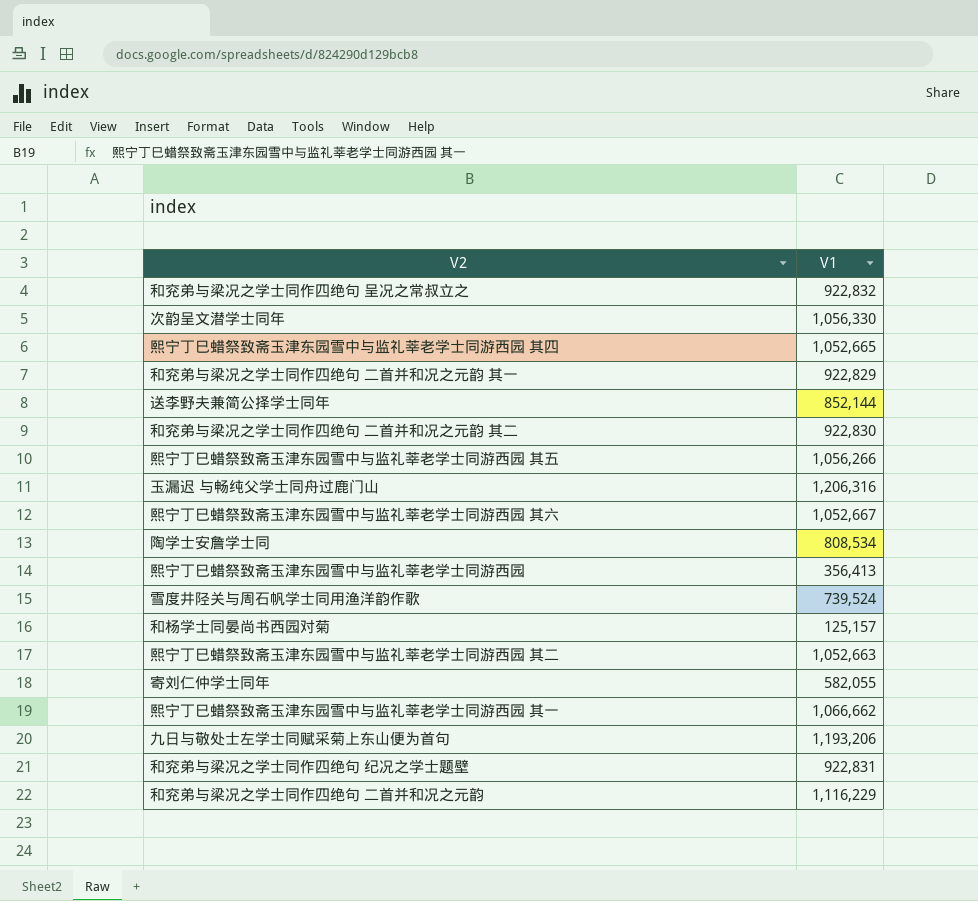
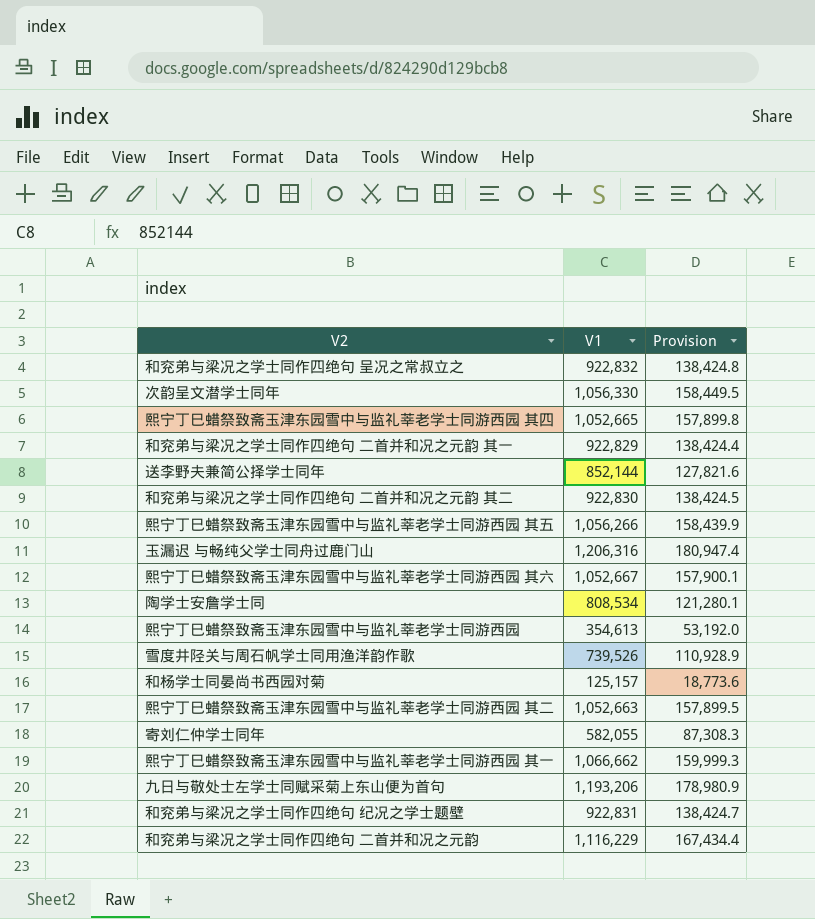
column Provision | formula: none -> [V1] * 0.15
熙宁丁巳蜡祭致斋玉津东园雪中与监礼莘老学士同游西园 | V1: 356,413 -> 354,613
雪度井陉关与周石帆学士同用渔洋韵作歌 | V1: 739,524 -> 739,526

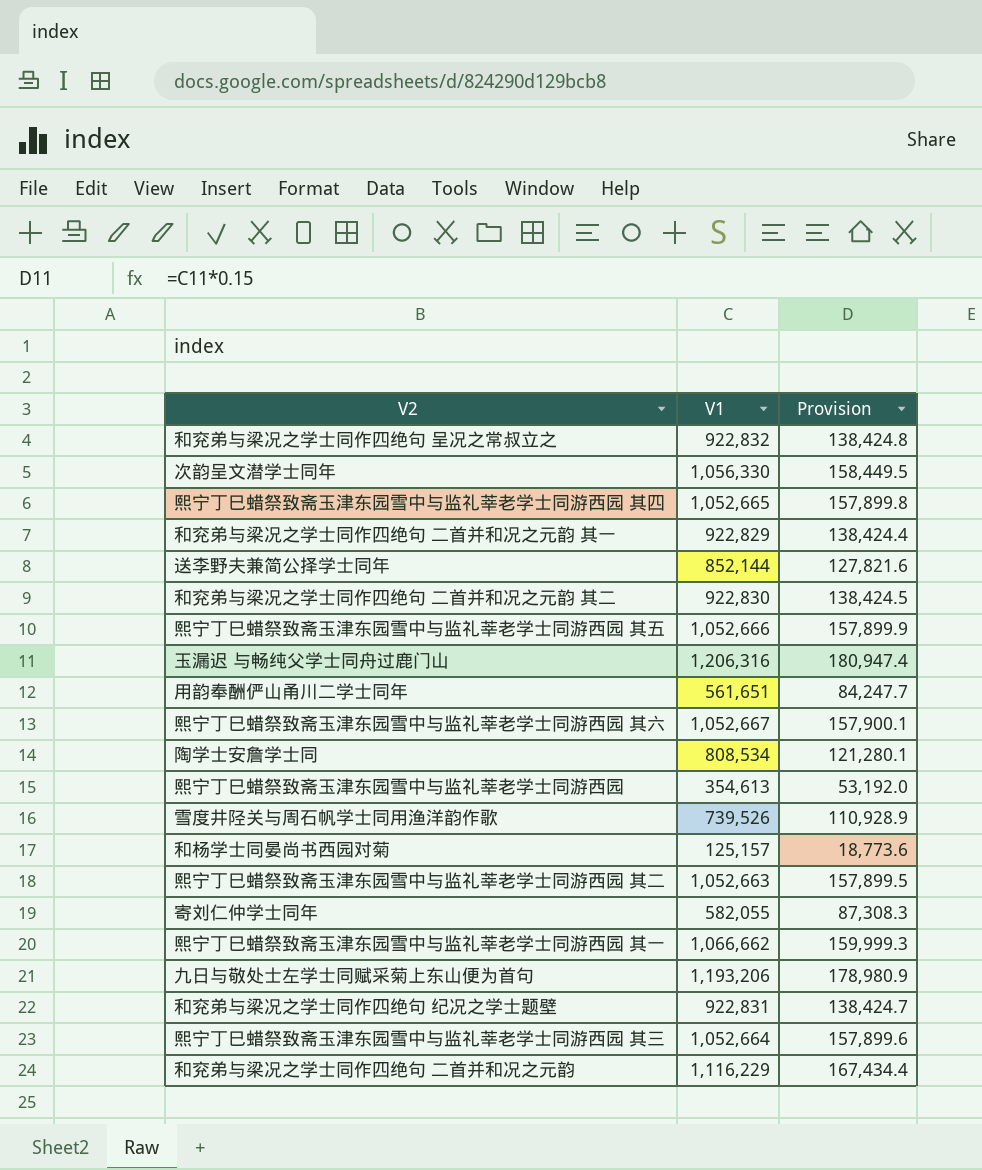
熙宁丁巳蜡祭致斋玉津东园雪中与监礼莘老学士同游西园 其五 | V1: 1,056,266 -> 1,052,666
熙宁丁巳蜡祭致斋玉津东园雪中与监礼莘老学士同游西园 其五 | Provision: 158,439.9 -> 157,899.9
row 用韵奉酬俨山甬川二学士同年: none -> 561,651 | 84,247.7
row 熙宁丁巳蜡祭致斋玉津东园雪中与监礼莘老学士同游西园 其三: none -> 1,052,664 | 157,899.6

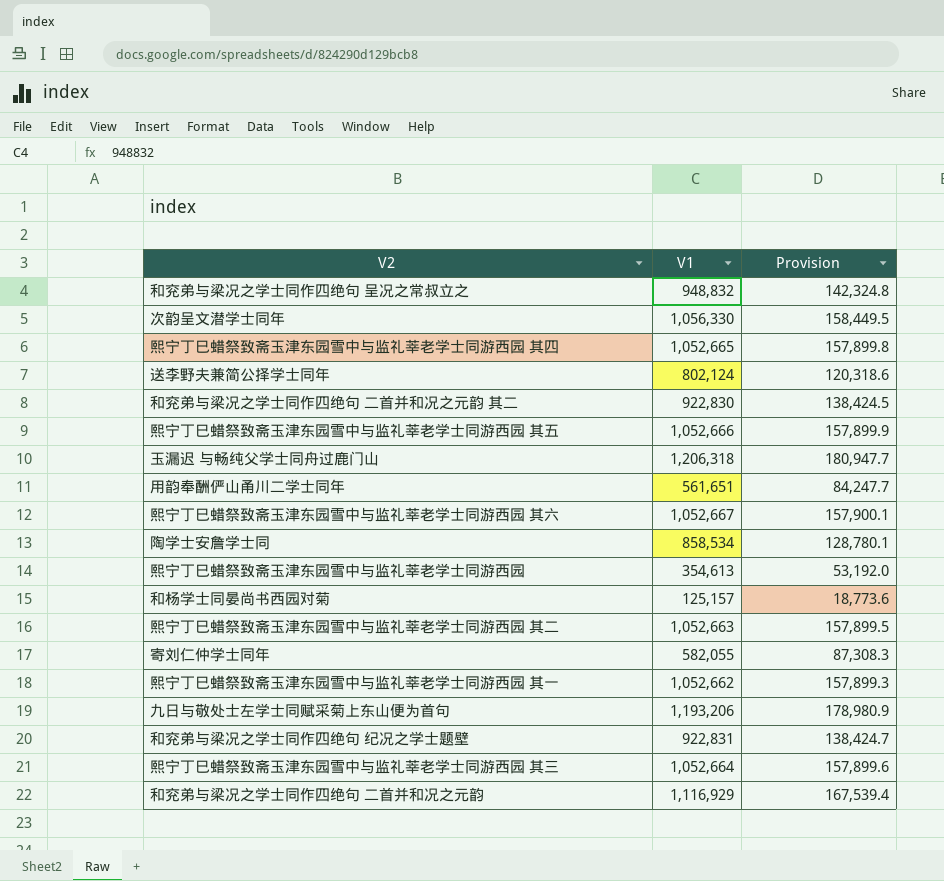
row 和兖弟与梁况之学士同作四绝句 二首并和况之元韵 其一: 922,829 | 138,424.4 -> none
row 雪度井陉关与周石帆学士同用渔洋韵作歌: 739,526 | 110,928.9 -> none
和兖弟与梁况之学士同作四绝句 呈况之常叔立之 | V1: 922,832 -> 948,832
和兖弟与梁况之学士同作四绝句 呈况之常叔立之 | Provision: 138,424.8 -> 142,324.8
送李野夫兼简公择学士同年 | V1: 852,144 -> 802,124
送李野夫兼简公择学士同年 | Provision: 127,821.6 -> 120,318.6
玉漏迟 与畅纯父学士同舟过鹿门山 | V1: 1,206,316 -> 1,206,318
玉漏迟 与畅纯父学士同舟过鹿门山 | Provision: 180,947.4 -> 180,947.7
陶学士安詹学士同 | V1: 808,534 -> 858,534
陶学士安詹学士同 | Provision: 121,280.1 -> 128,780.1
熙宁丁巳蜡祭致斋玉津东园雪中与监礼莘老学士同游西园 其一 | V1: 1,066,662 -> 1,052,662
熙宁丁巳蜡祭致斋玉津东园雪中与监礼莘老学士同游西园 其一 | Provision: 159,999.3 -> 157,899.3
和兖弟与梁况之学士同作四绝句 二首并和况之元韵 | V1: 1,116,229 -> 1,116,929
和兖弟与梁况之学士同作四绝句 二首并和况之元韵 | Provision: 167,434.4 -> 167,539.4

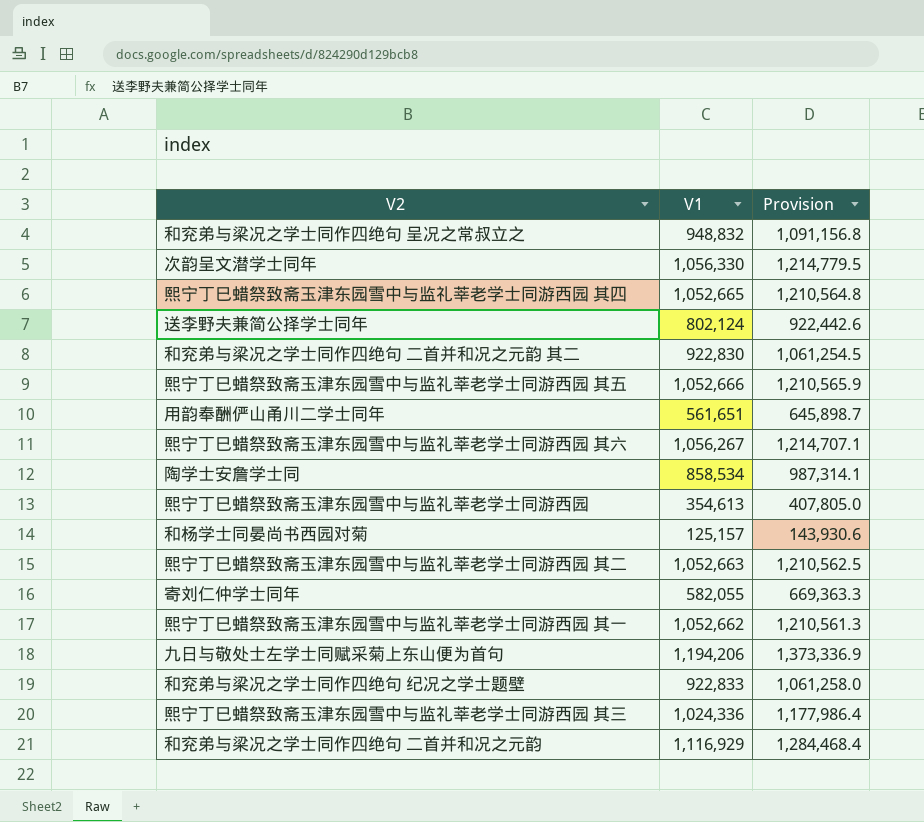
column Provision | formula: [V1] * 0.15 -> [V1] * 1.15
row 玉漏迟 与畅纯父学士同舟过鹿门山: 1,206,318 | 180,947.7 -> none
熙宁丁巳蜡祭致斋玉津东园雪中与监礼莘老学士同游西园 其六 | V1: 1,052,667 -> 1,056,267
九日与敬处士左学士同赋采菊上东山便为首句 | V1: 1,193,206 -> 1,194,206
和兖弟与梁况之学士同作四绝句 纪况之学士题壁 | V1: 922,831 -> 922,833
熙宁丁巳蜡祭致斋玉津东园雪中与监礼莘老学士同游西园 其三 | V1: 1,052,664 -> 1,024,336

